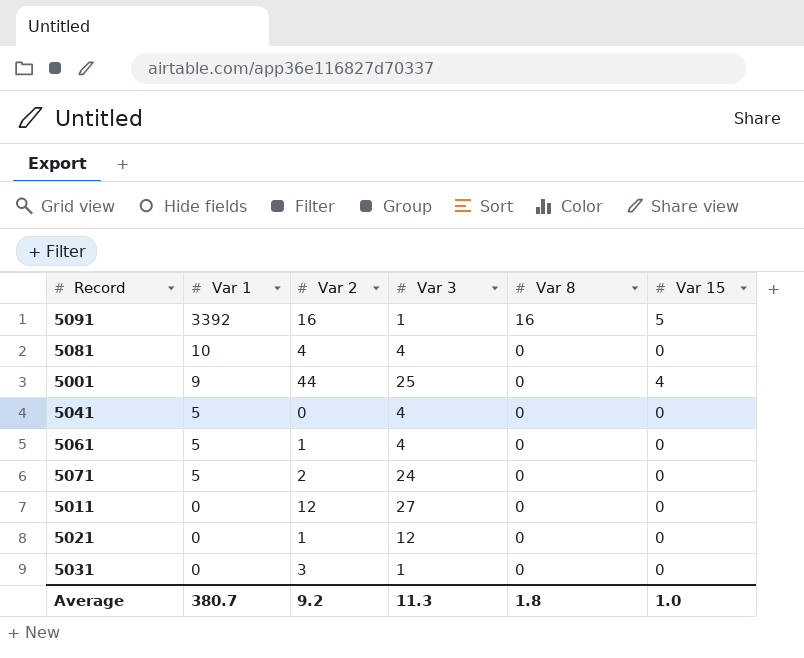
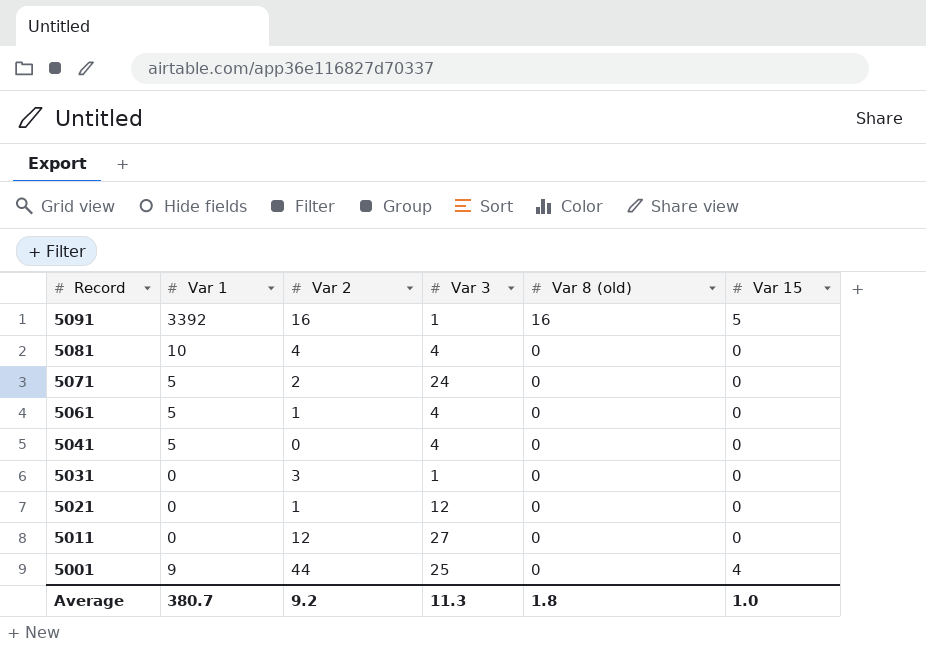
row order: Var 1 descending -> Record descending
column name: Var 8 -> Var 8 (old)

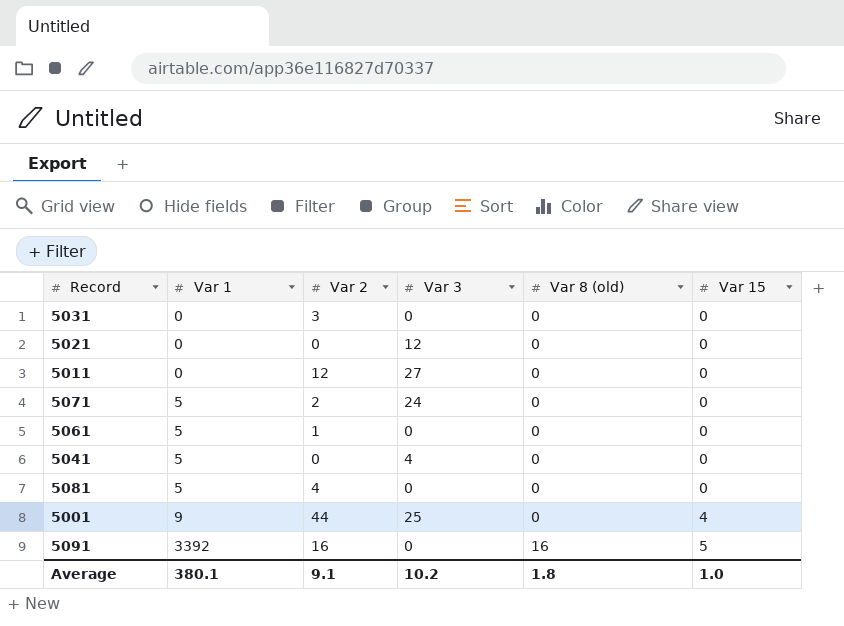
row order: Record descending -> Var 1 ascending
5031 | Var 3: 1 -> 0
5021 | Var 2: 1 -> 0
5061 | Var 3: 4 -> 0
5081 | Var 1: 10 -> 5
5081 | Var 3: 4 -> 0
5091 | Var 3: 1 -> 0
Average | Var 1: 380.7 -> 380.1
Average | Var 2: 9.2 -> 9.1
Average | Var 3: 11.3 -> 10.2

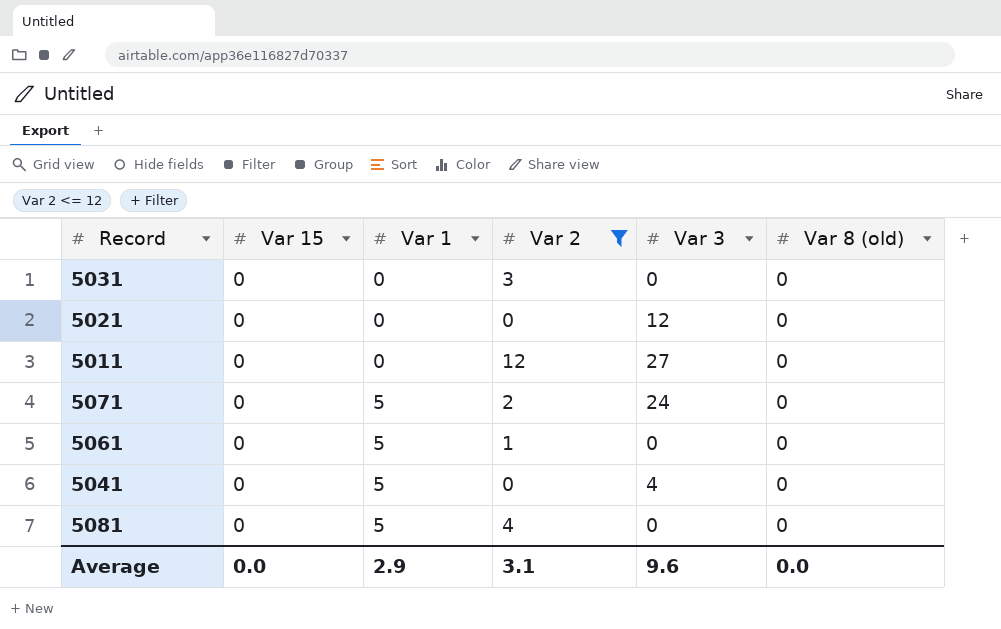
filter: none -> Var 2 <= 12
column Var 15 | position: 6 -> 2
Average | Var 15: 1.0 -> 0.0
Average | Var 1: 380.1 -> 2.9
Average | Var 2: 9.1 -> 3.1
Average | Var 3: 10.2 -> 9.6
Average | Var 8 (old): 1.8 -> 0.0

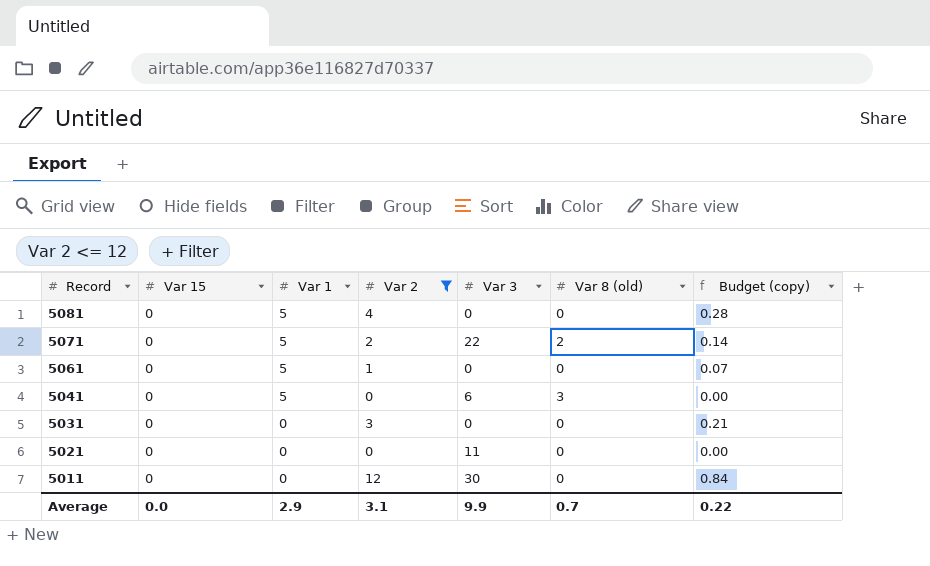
row order: Var 1 ascending -> Record descending
column Budget (copy) | formula: none -> [Var 2] * 0.07
5071 | Var 3: 24 -> 22
5071 | Var 8 (old): 0 -> 2
5041 | Var 3: 4 -> 6
5041 | Var 8 (old): 0 -> 3
5021 | Var 3: 12 -> 11
5011 | Var 3: 27 -> 30
Average | Var 3: 9.6 -> 9.9
Average | Var 8 (old): 0.0 -> 0.7

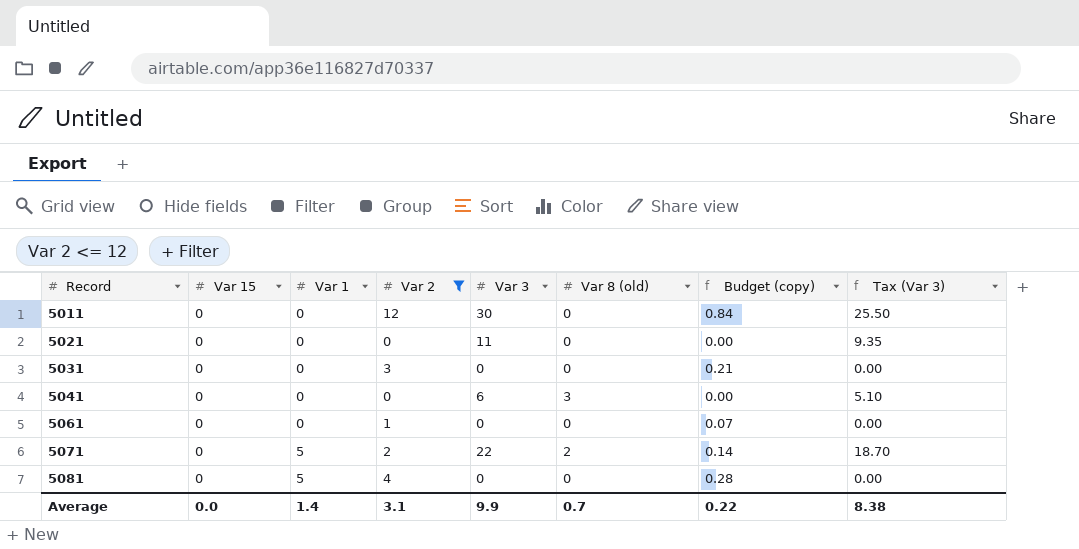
row order: Record descending -> Record ascending
column Tax (Var 3) | formula: none -> [Var 3] * 0.85
5041 | Var 1: 5 -> 0
5061 | Var 1: 5 -> 0
Average | Var 1: 2.9 -> 1.4

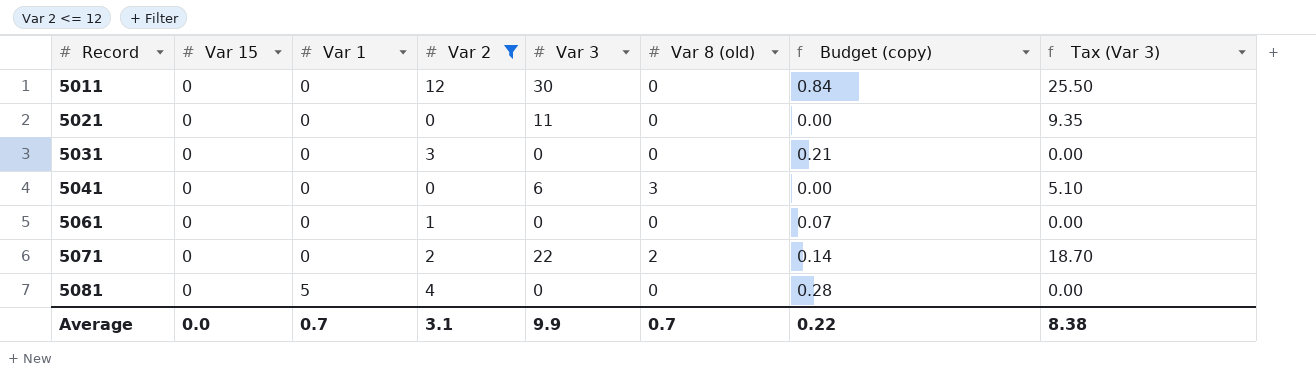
5071 | Var 1: 5 -> 0
Average | Var 1: 1.4 -> 0.7

